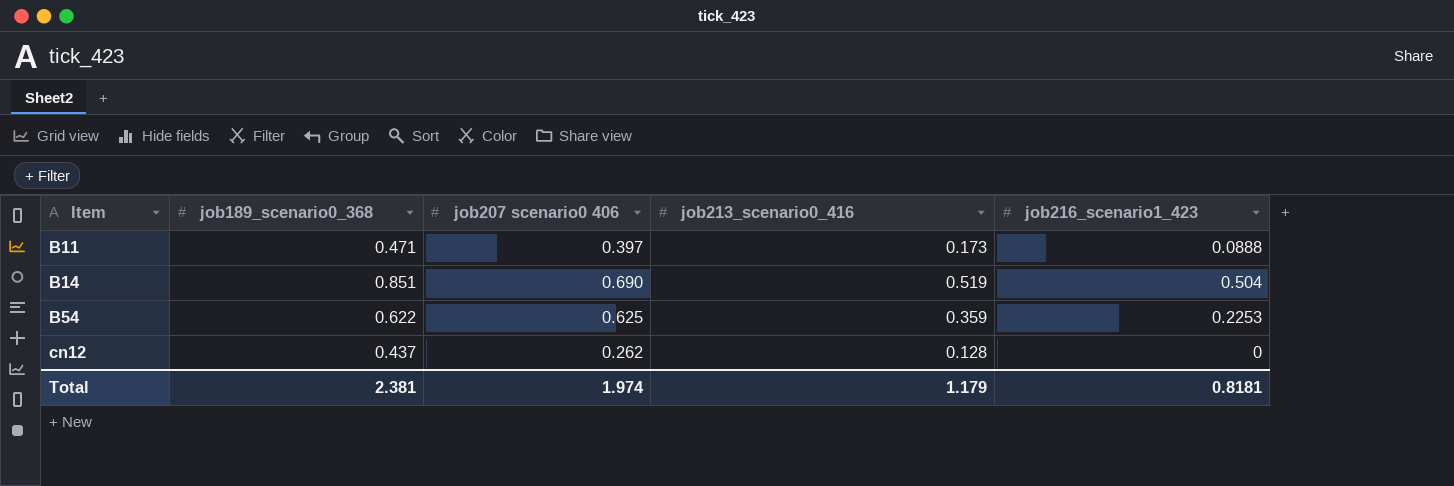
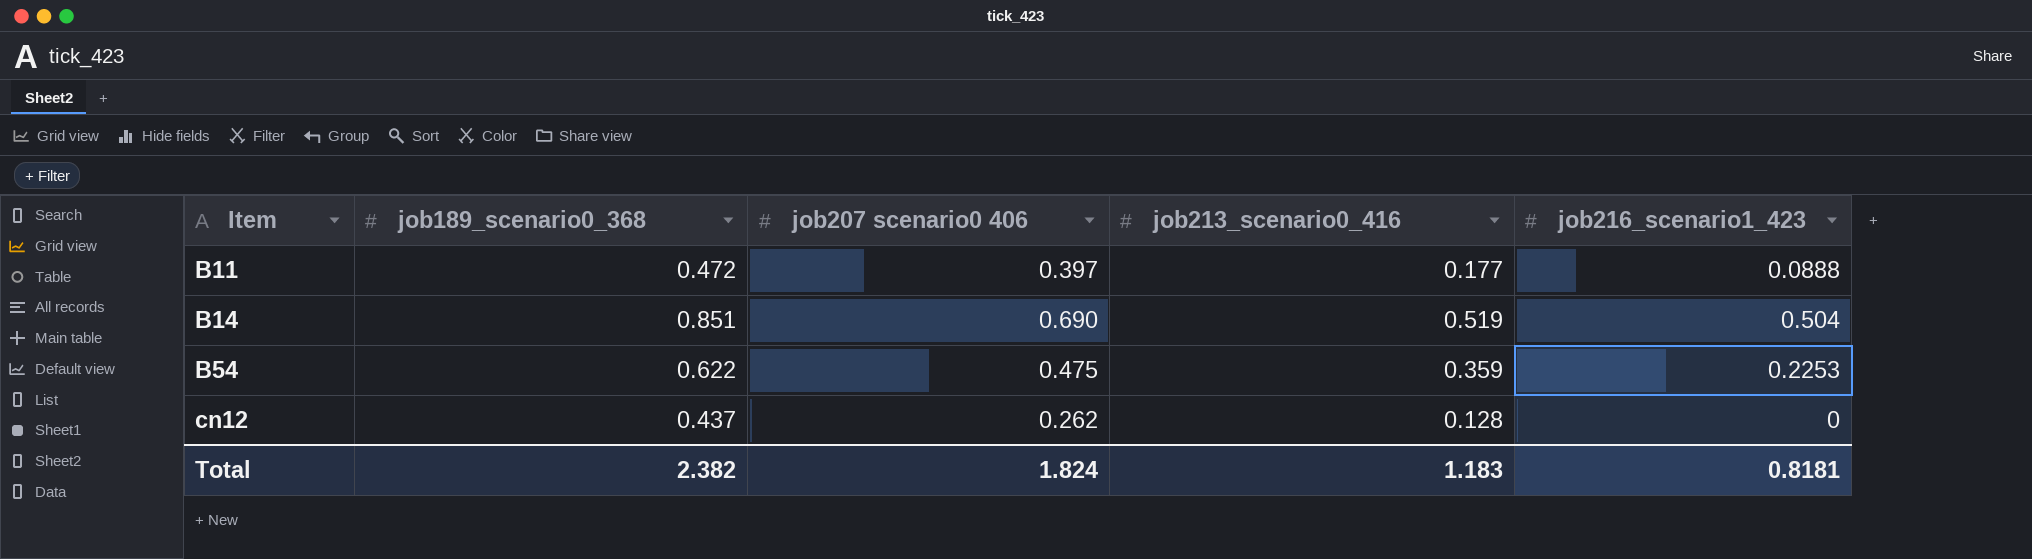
B11 | job189_scenario0_368: 0.471 -> 0.472
B11 | job213_scenario0_416: 0.173 -> 0.177
B54 | job207 scenario0 406: 0.625 -> 0.475
Total | job189_scenario0_368: 2.381 -> 2.382
Total | job207 scenario0 406: 1.974 -> 1.824
Total | job213_scenario0_416: 1.179 -> 1.183

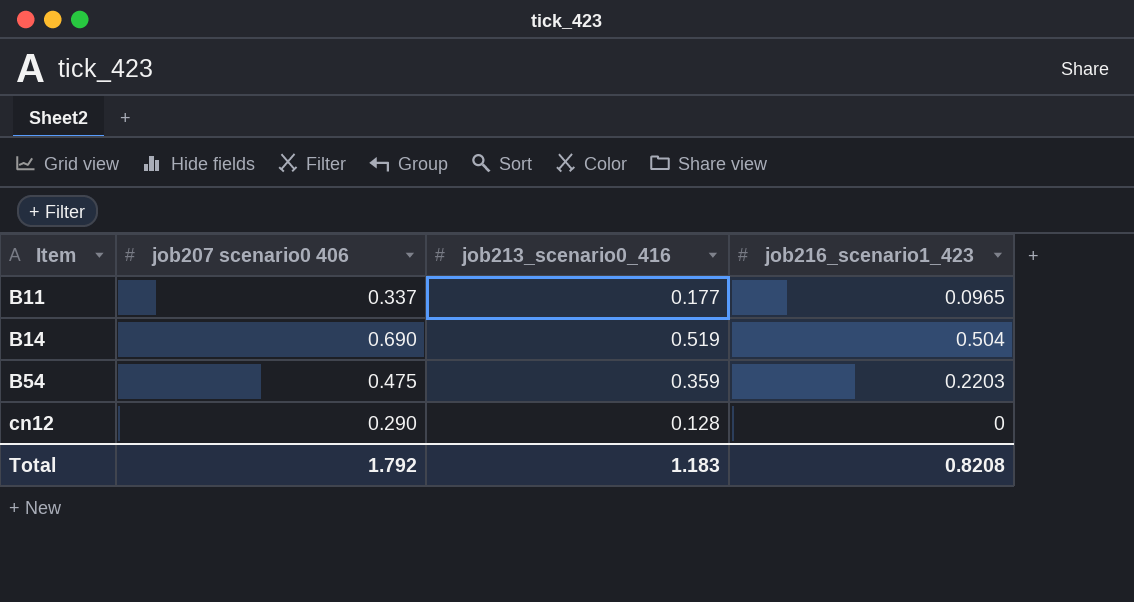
column job189_scenario0_368 | position: 2 -> none
B11 | job207 scenario0 406: 0.397 -> 0.337
B11 | job216_scenario1_423: 0.0888 -> 0.0965
B54 | job216_scenario1_423: 0.2253 -> 0.2203
cn12 | job207 scenario0 406: 0.262 -> 0.290
Total | job207 scenario0 406: 1.824 -> 1.792
Total | job216_scenario1_423: 0.8181 -> 0.8208

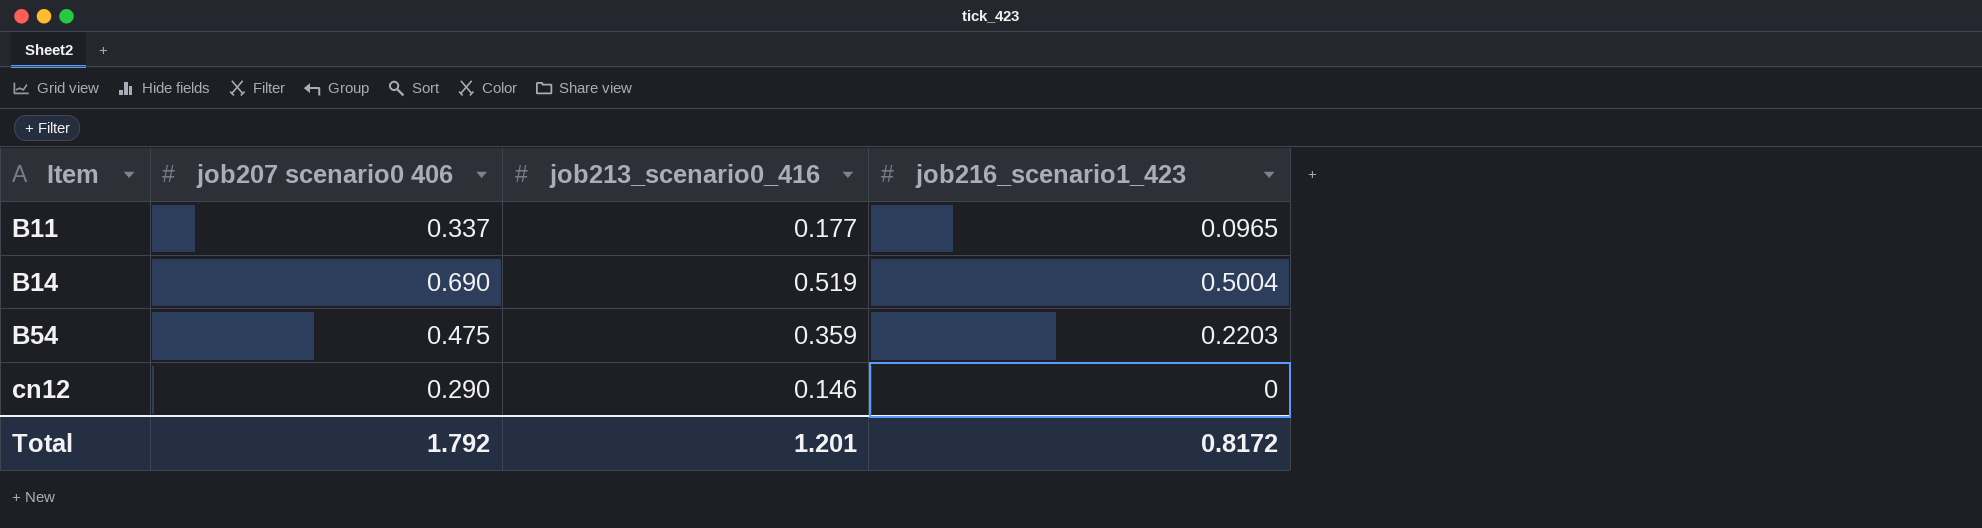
B14 | job216_scenario1_423: 0.504 -> 0.5004
cn12 | job213_scenario0_416: 0.128 -> 0.146
Total | job213_scenario0_416: 1.183 -> 1.201
Total | job216_scenario1_423: 0.8208 -> 0.8172

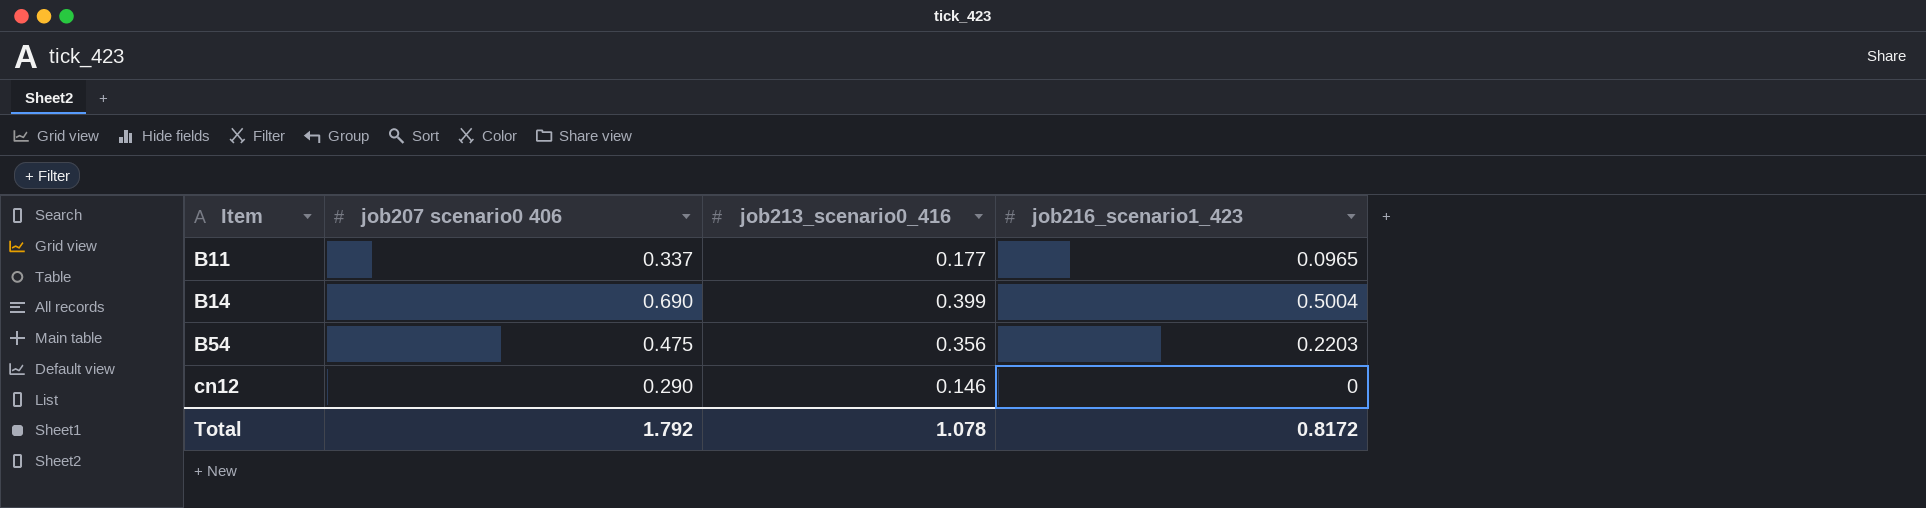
B14 | job213_scenario0_416: 0.519 -> 0.399
B54 | job213_scenario0_416: 0.359 -> 0.356
Total | job213_scenario0_416: 1.201 -> 1.078

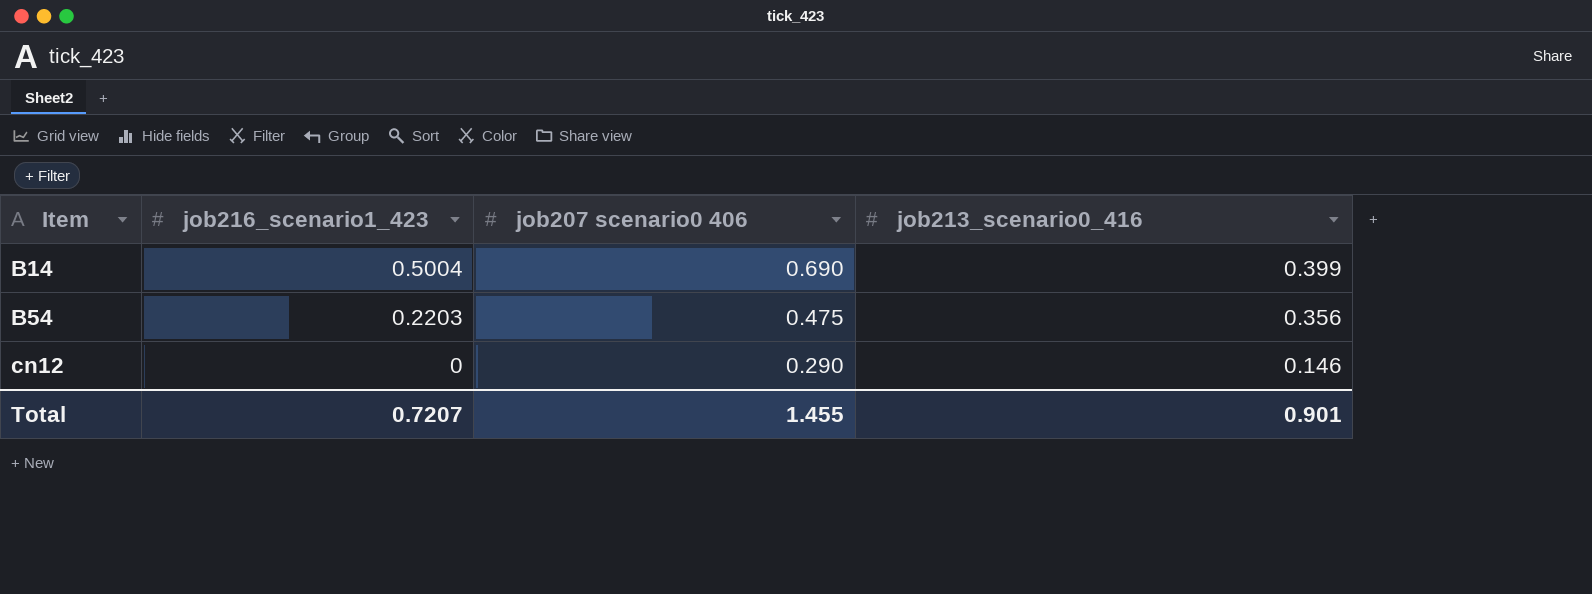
column job216_scenario1_423 | position: 4 -> 2
row B11: 0.337 | 0.177 | 0.0965 -> none
Total | job216_scenario1_423: 0.8172 -> 0.7207
Total | job207 scenario0 406: 1.792 -> 1.455
Total | job213_scenario0_416: 1.078 -> 0.901

